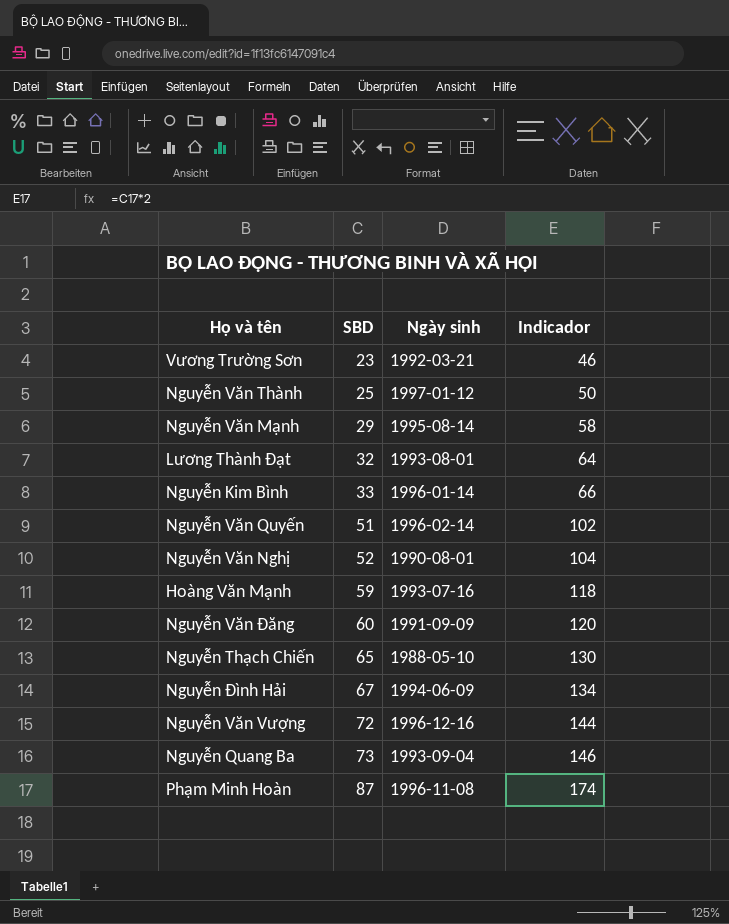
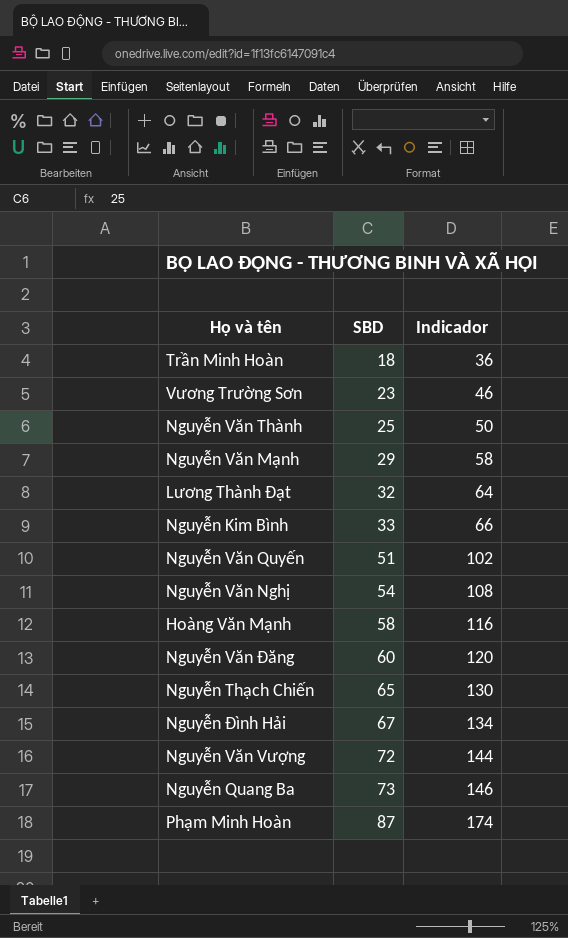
column Ngày sinh | position: 3 -> none
row Trần Minh Hoàn: none -> 18 | 36
Nguyễn Văn Nghị | SBD: 52 -> 54
Nguyễn Văn Nghị | Indicador: 104 -> 108
Hoàng Văn Mạnh | SBD: 59 -> 58
Hoàng Văn Mạnh | Indicador: 118 -> 116

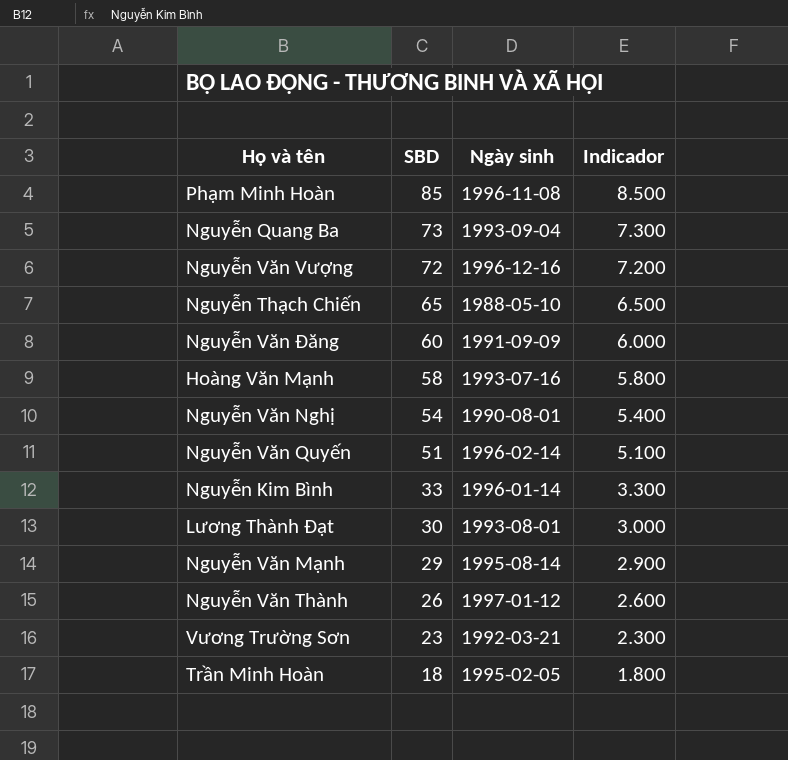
row order: SBD ascending -> SBD descending
column Ngày sinh | position: none -> 3
column Indicador | formula: [SBD] * 2 -> [SBD] * 100
row Nguyễn Đình Hải: 67 | 134 -> none
Phạm Minh Hoàn | SBD: 87 -> 85
Lương Thành Đạt | SBD: 32 -> 30
Nguyễn Văn Thành | SBD: 25 -> 26

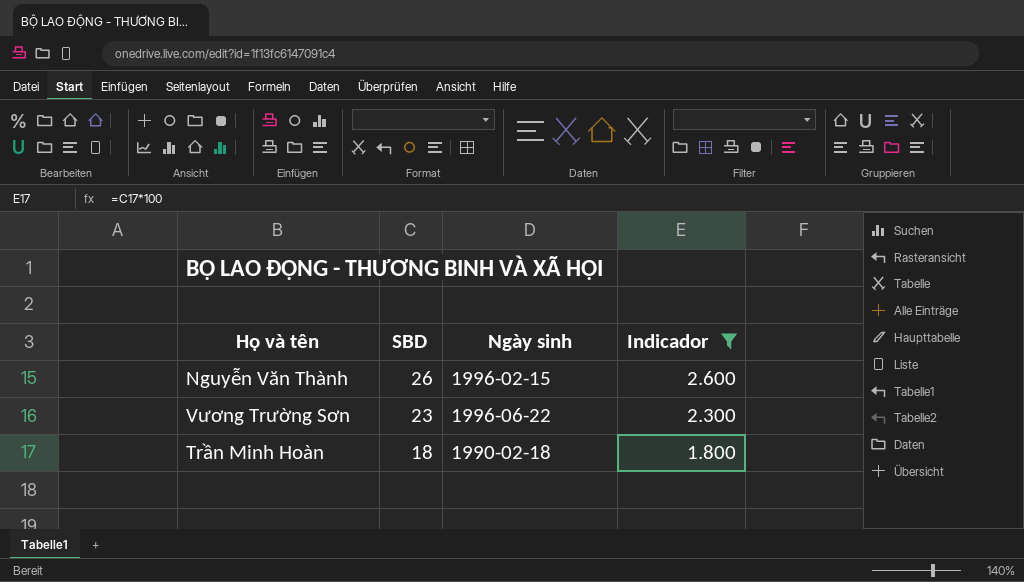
filter: none -> Indicador <= 2.600
Nguyễn Văn Thành | Ngày sinh: 1997-01-12 -> 1996-02-15
Vương Trường Sơn | Ngày sinh: 1992-03-21 -> 1996-06-22
Trần Minh Hoàn | Ngày sinh: 1995-02-05 -> 1990-02-18

